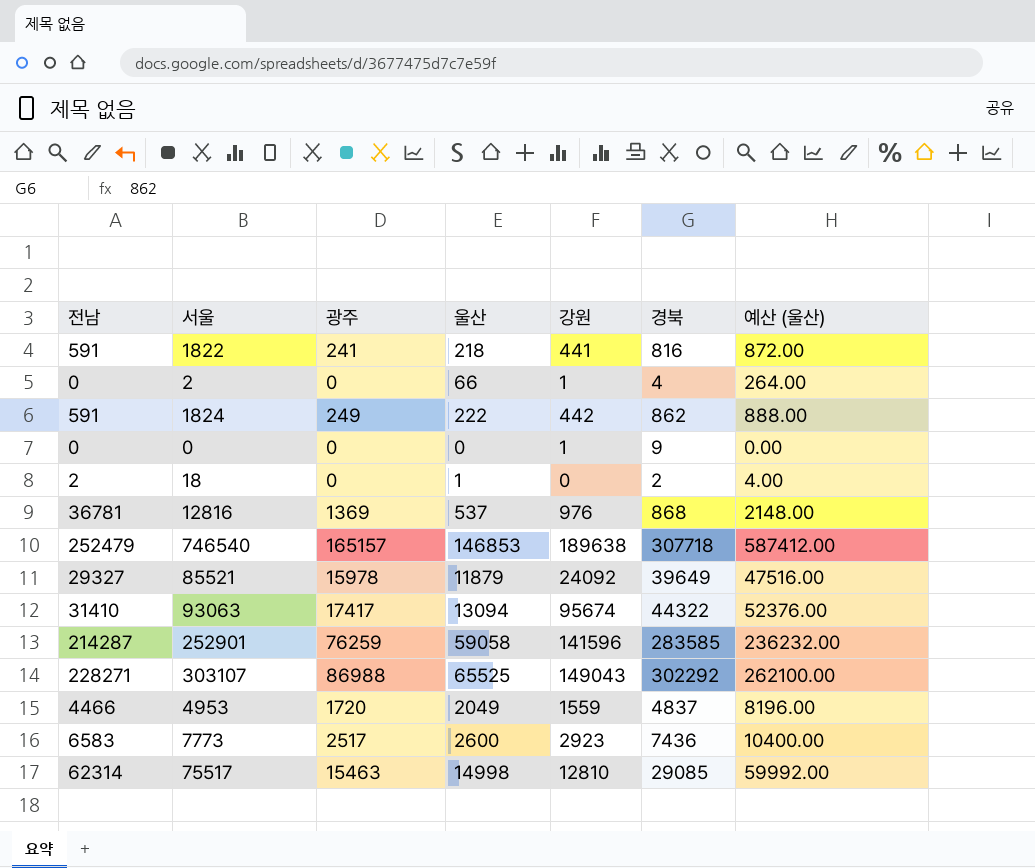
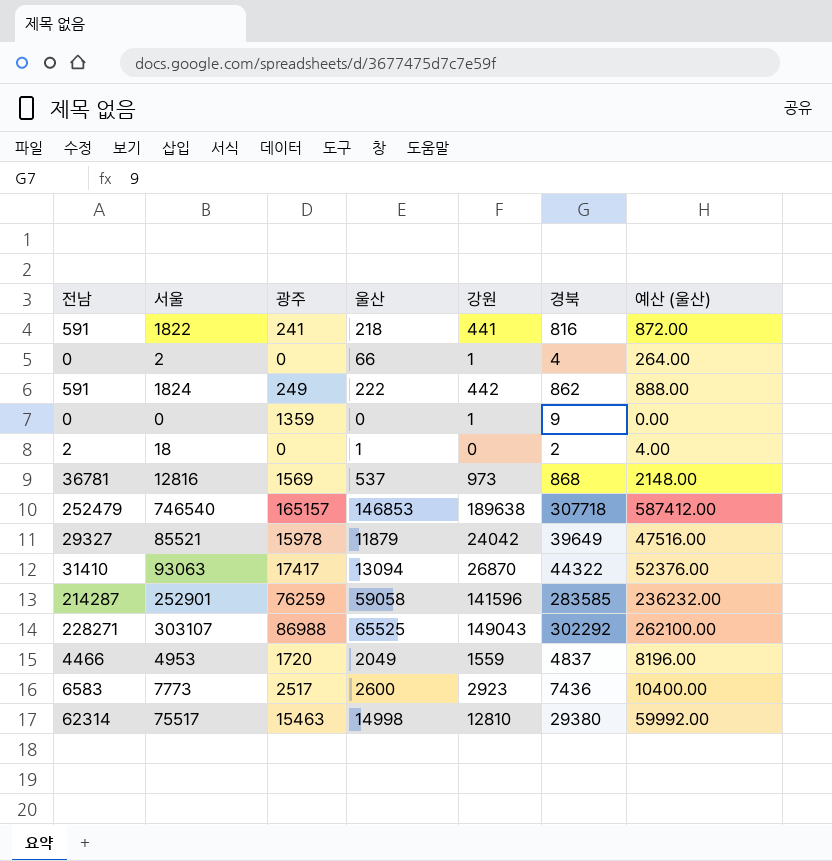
0 | 광주: 0 -> 1359
12816 | 광주: 1369 -> 1569
12816 | 강원: 976 -> 973
85521 | 강원: 24092 -> 24042
93063 | 강원: 95674 -> 26870
75517 | 경북: 29085 -> 29380

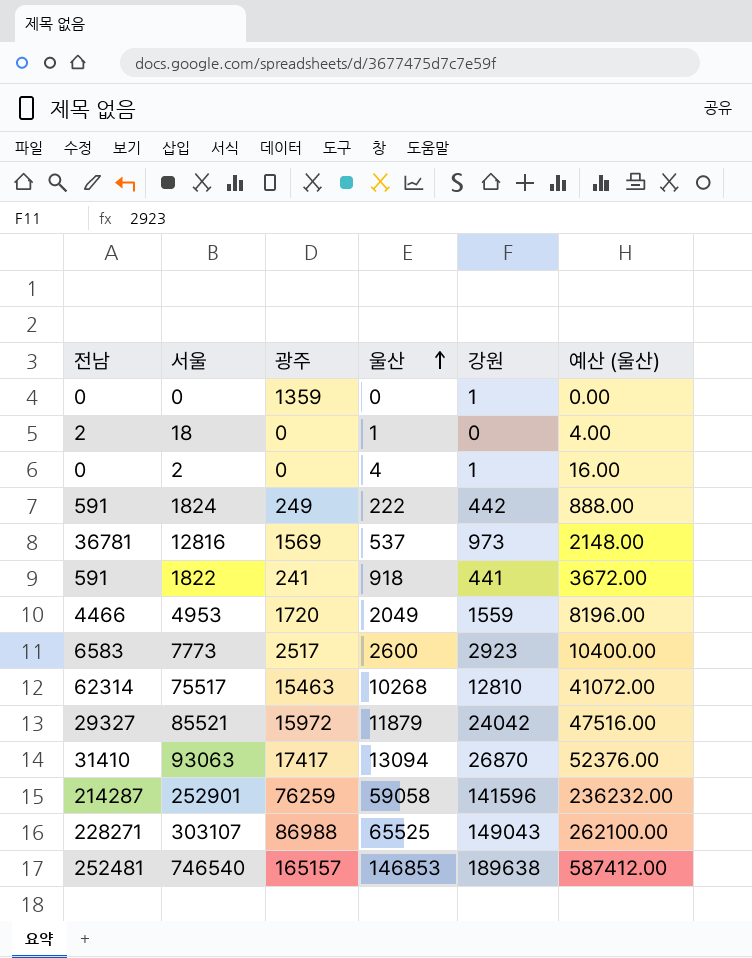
row order: none -> 울산 ascending
column 경북 | position: 6 -> none
2 | 울산: 66 -> 4
2 | 예산 (울산): 264.00 -> 16.00
1822 | 울산: 218 -> 918
1822 | 예산 (울산): 872.00 -> 3672.00
75517 | 울산: 14998 -> 10268
75517 | 예산 (울산): 59992.00 -> 41072.00
85521 | 광주: 15978 -> 15972
746540 | 전남: 252479 -> 252481

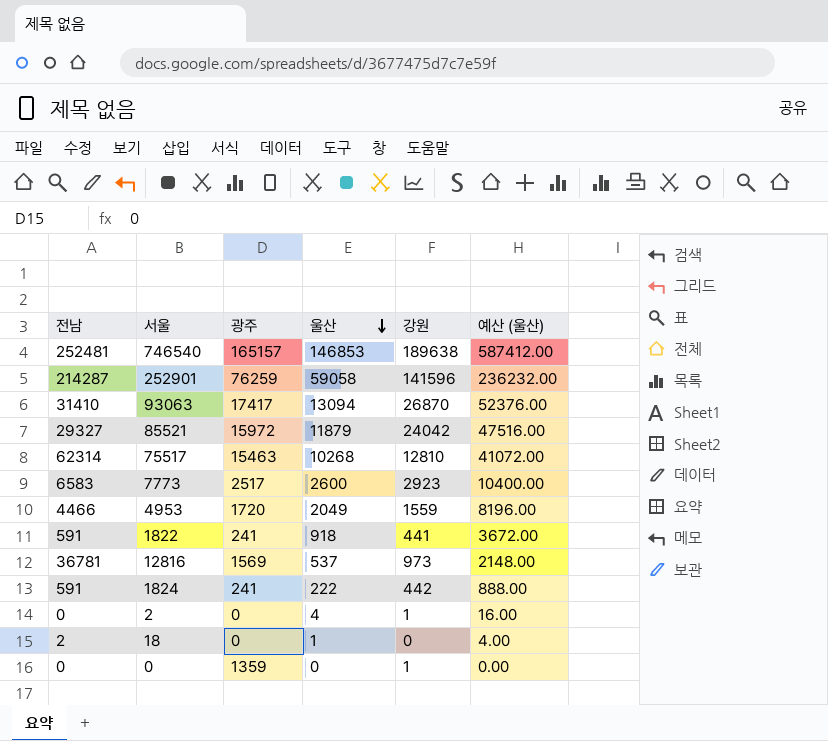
row order: 울산 ascending -> 울산 descending
row 303107: 228271 | 86988 | 65525 | 149043 | 262100.00 -> none
1824 | 광주: 249 -> 241

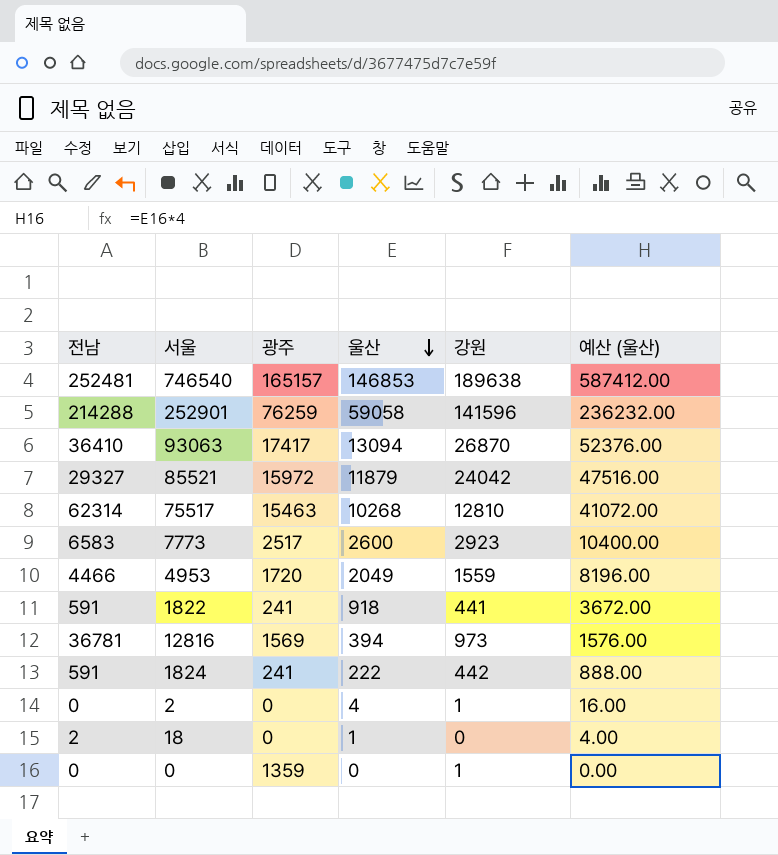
252901 | 전남: 214287 -> 214288
93063 | 전남: 31410 -> 36410
12816 | 울산: 537 -> 394
12816 | 예산 (울산): 2148.00 -> 1576.00

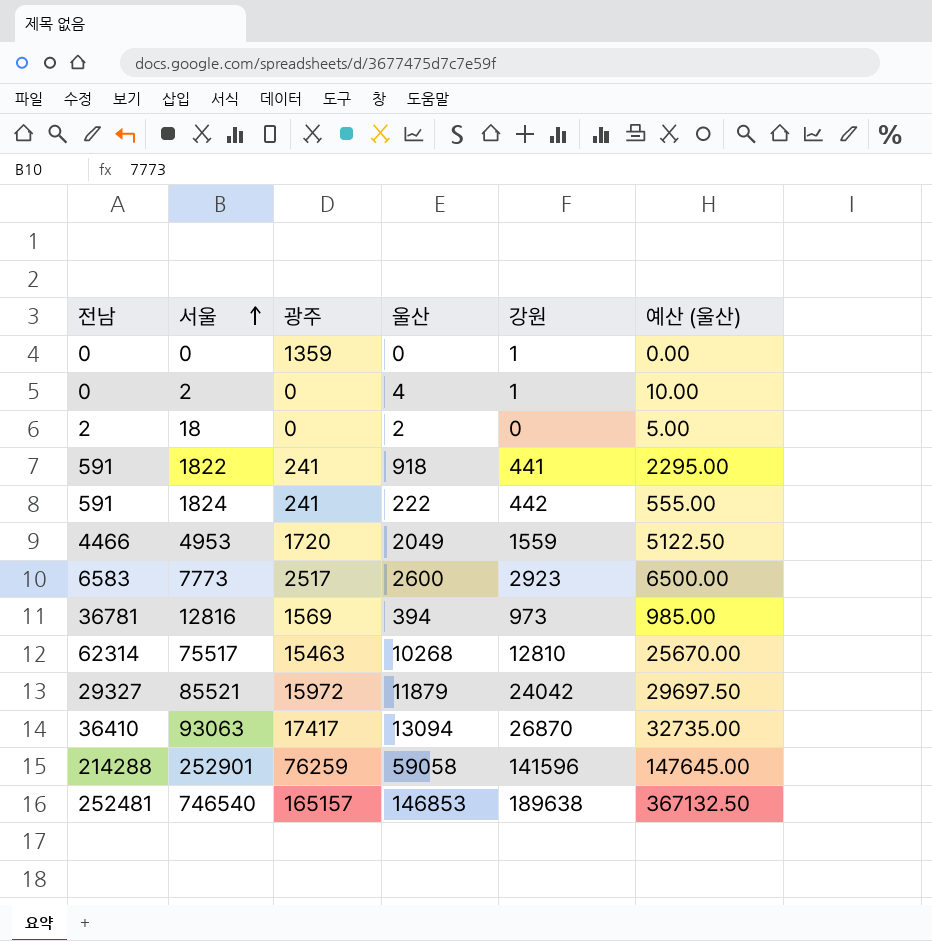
row order: 울산 descending -> 서울 ascending
column 예산 (울산) | formula: [울산] * 4 -> [울산] * 2.5
18 | 울산: 1 -> 2

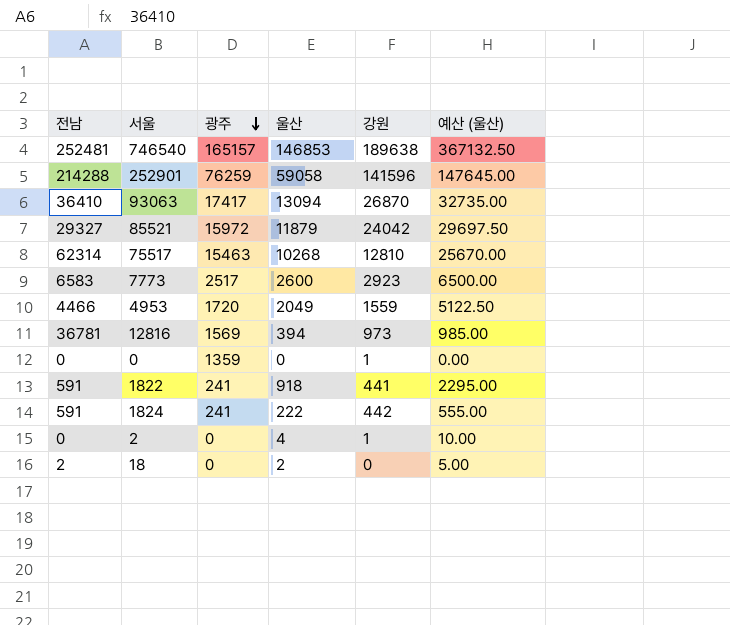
row order: 서울 ascending -> 광주 descending

